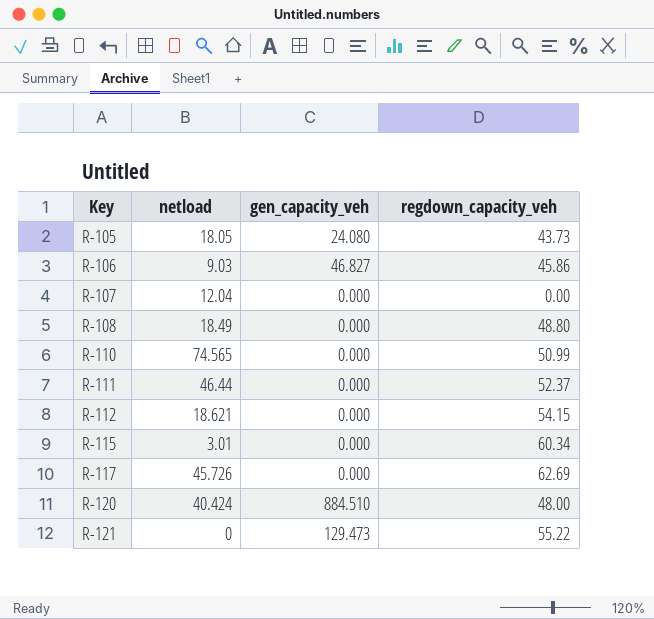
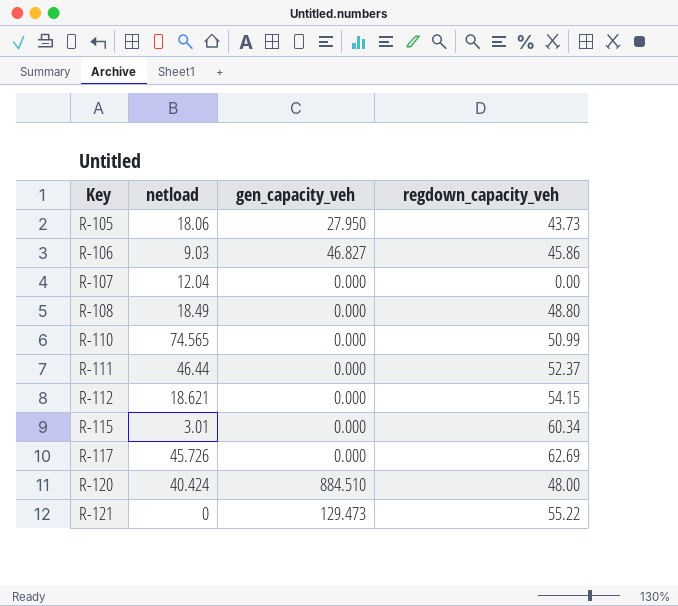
R-105 | netload: 18.05 -> 18.06
R-105 | gen_capacity_veh: 24.080 -> 27.950

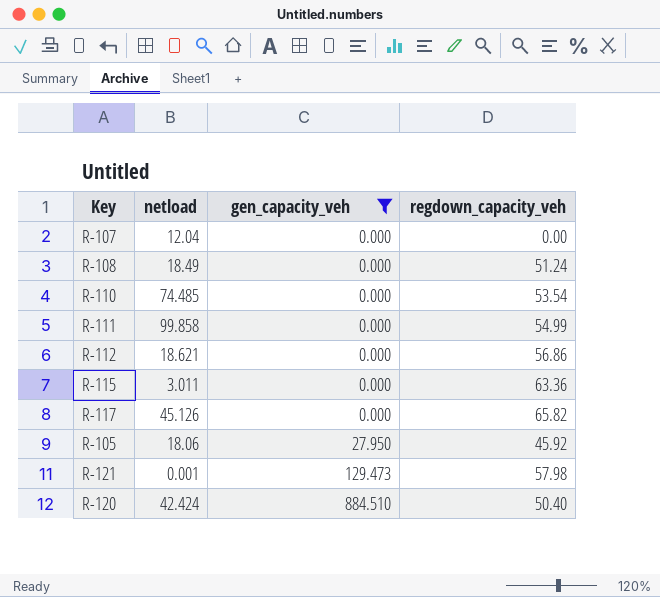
filter: none -> gen_capacity_veh != 46.827
row order: Key ascending -> gen_capacity_veh ascending
R-108 | regdown_capacity_veh: 48.80 -> 51.24
R-110 | netload: 74.565 -> 74.485
R-110 | regdown_capacity_veh: 50.99 -> 53.54
R-111 | netload: 46.44 -> 99.858
R-111 | regdown_capacity_veh: 52.37 -> 54.99
R-112 | regdown_capacity_veh: 54.15 -> 56.86
R-115 | netload: 3.01 -> 3.011
R-115 | regdown_capacity_veh: 60.34 -> 63.36
R-117 | netload: 45.726 -> 45.126
R-117 | regdown_capacity_veh: 62.69 -> 65.82
R-105 | regdown_capacity_veh: 43.73 -> 45.92
R-121 | netload: 0 -> 0.001
R-121 | regdown_capacity_veh: 55.22 -> 57.98
R-120 | netload: 40.424 -> 42.424
R-120 | regdown_capacity_veh: 48.00 -> 50.40

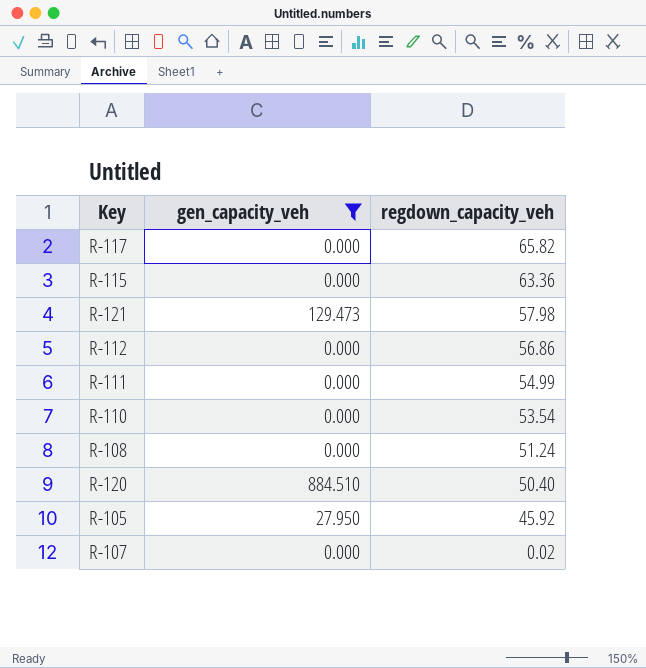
row order: gen_capacity_veh ascending -> regdown_capacity_veh descending
column netload | position: 2 -> none
R-107 | regdown_capacity_veh: 0.00 -> 0.02

